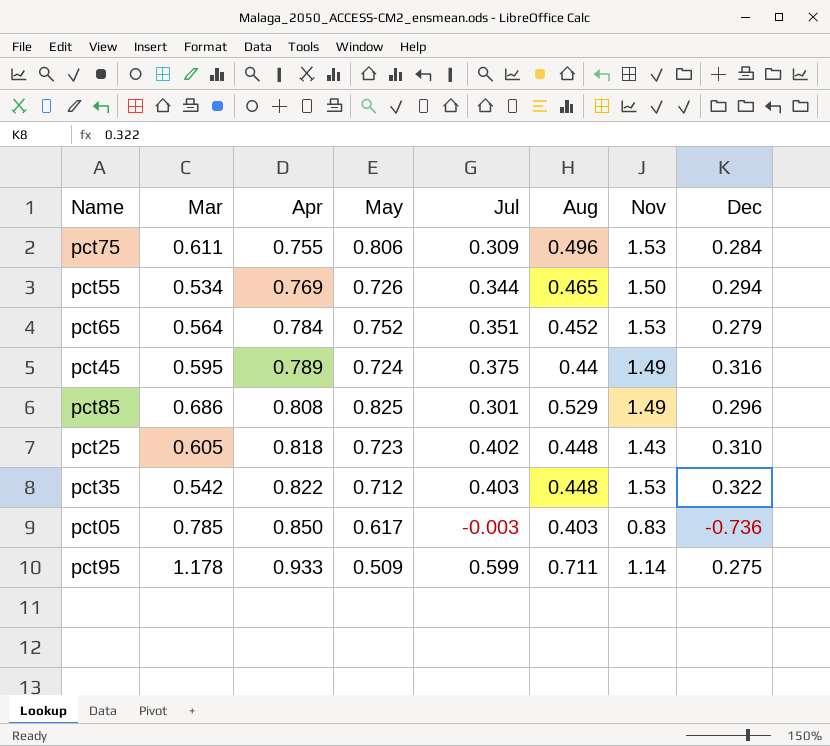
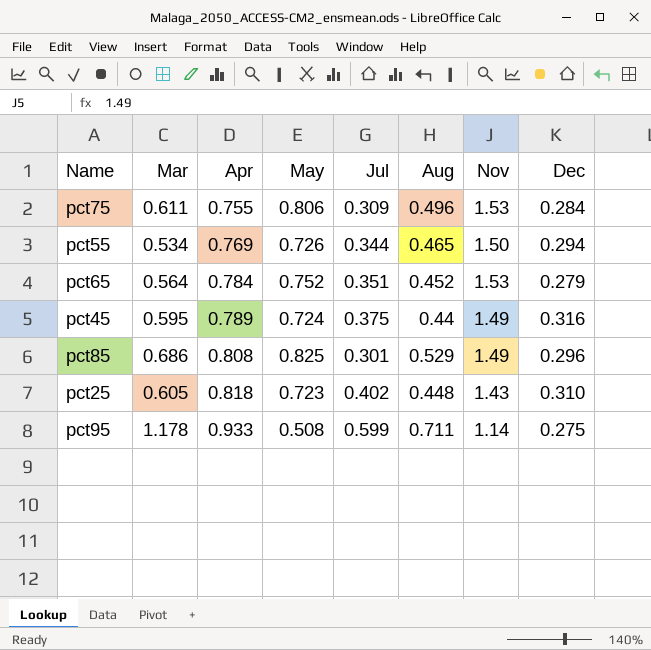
row pct35: 0.542 | 0.822 | 0.712 | 0.403 | 0.448 | 1.53 | 0.322 -> none
row pct05: 0.785 | 0.850 | 0.617 | -0.003 | 0.403 | 0.83 | -0.736 -> none
pct95 | May: 0.509 -> 0.508

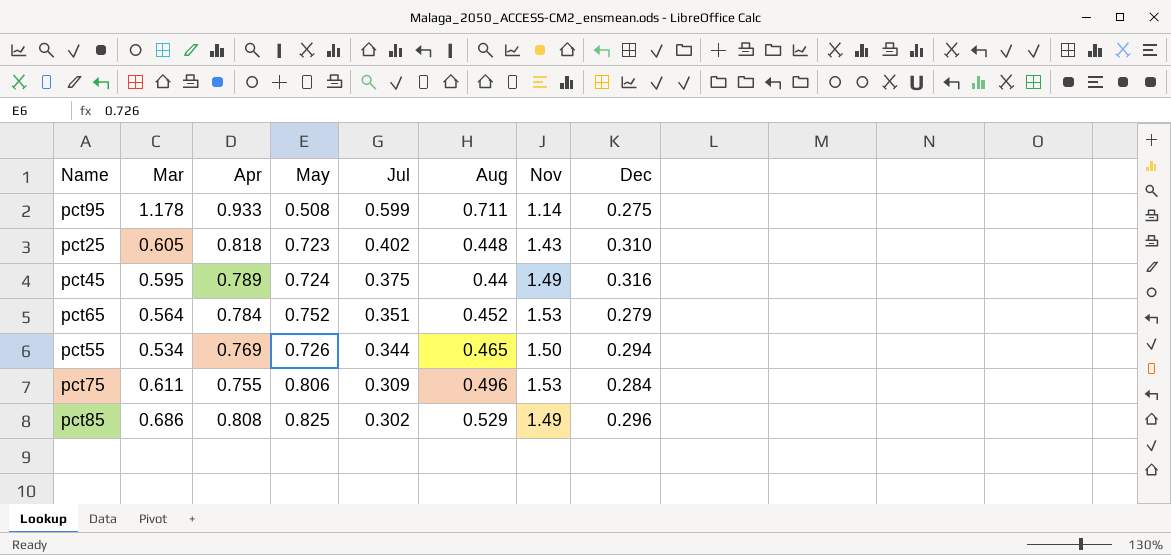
row order: Apr ascending -> Jul descending
pct85 | Jul: 0.301 -> 0.302

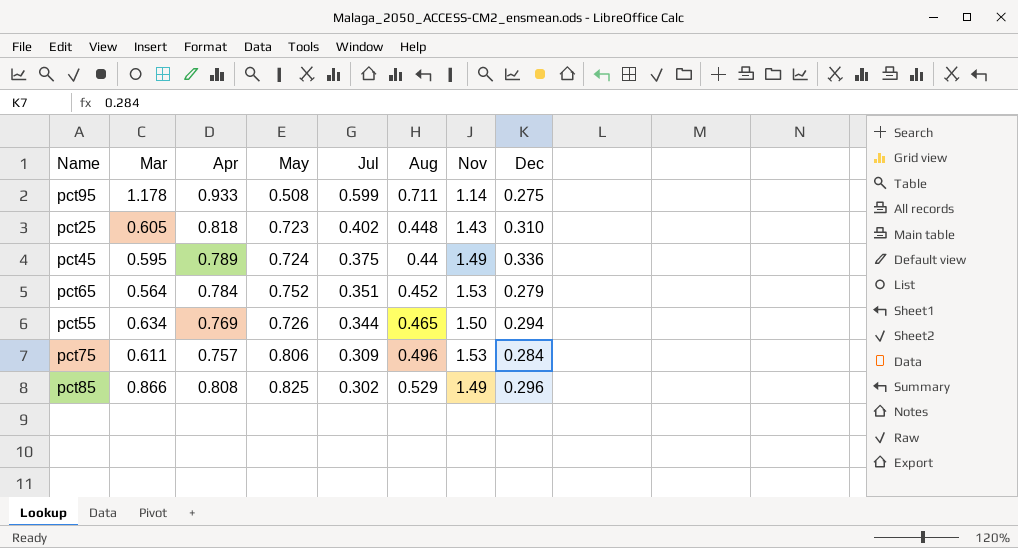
pct45 | Dec: 0.316 -> 0.336
pct55 | Mar: 0.534 -> 0.634
pct75 | Apr: 0.755 -> 0.757
pct85 | Mar: 0.686 -> 0.866

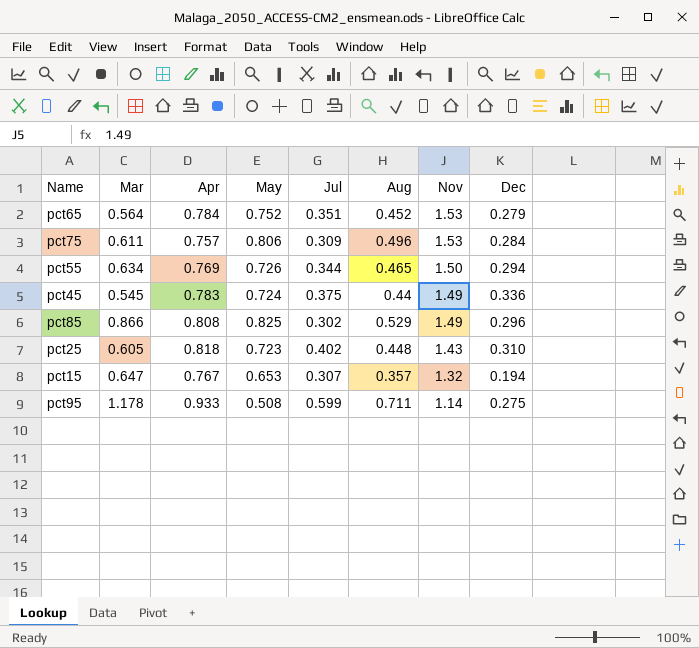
row order: Jul descending -> Nov descending
pct45 | Mar: 0.595 -> 0.545
pct45 | Apr: 0.789 -> 0.783
row pct15: none -> 0.647 | 0.767 | 0.653 | 0.307 | 0.357 | 1.32 | 0.194

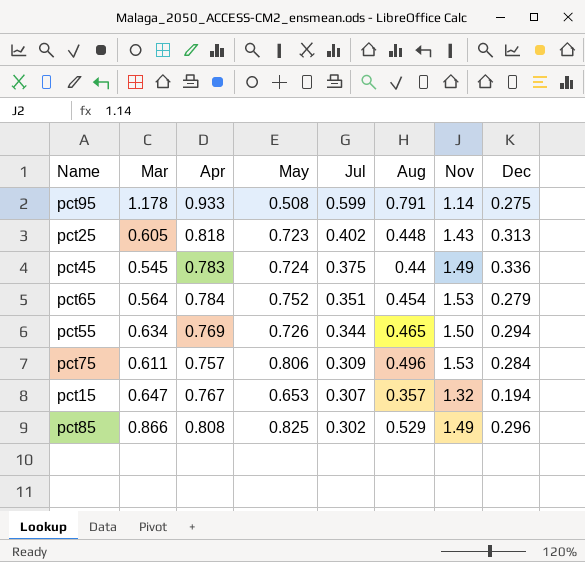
row order: Nov descending -> Jul descending
pct95 | Aug: 0.711 -> 0.791
pct25 | Dec: 0.310 -> 0.313
pct65 | Aug: 0.452 -> 0.454

